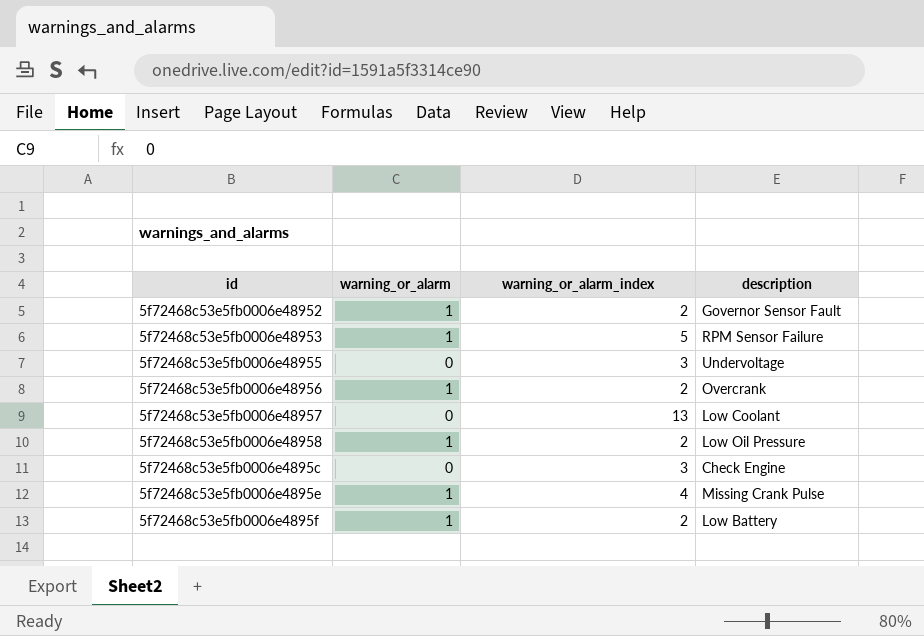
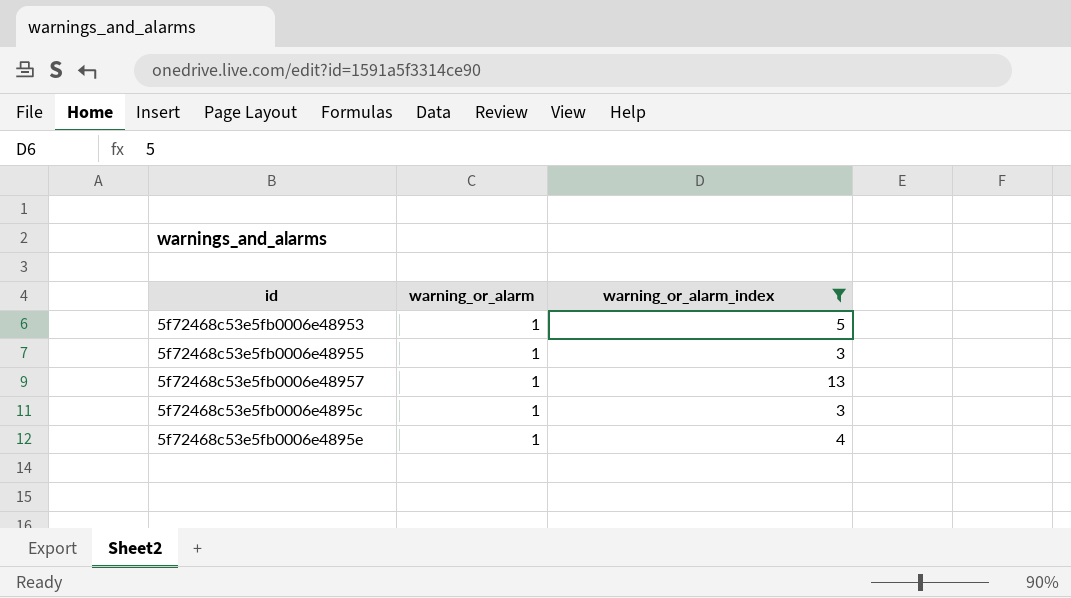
filter: none -> warning_or_alarm_index != 2
column description | position: 4 -> none
5f72468c53e5fb0006e48955 | warning_or_alarm: 0 -> 1
5f72468c53e5fb0006e48957 | warning_or_alarm: 0 -> 1
5f72468c53e5fb0006e4895c | warning_or_alarm: 0 -> 1

